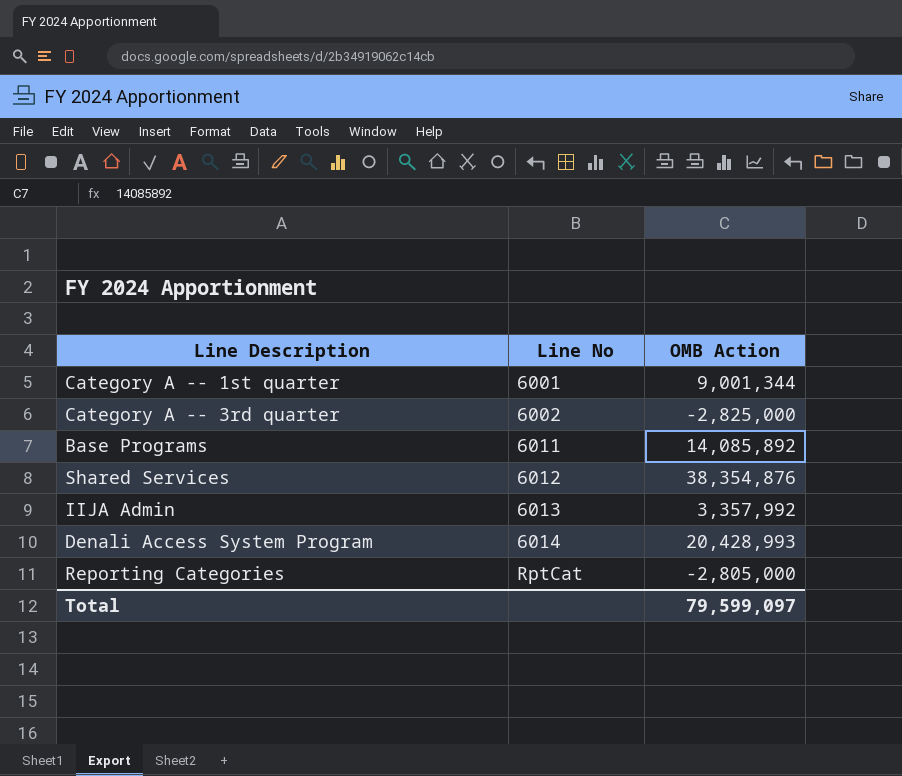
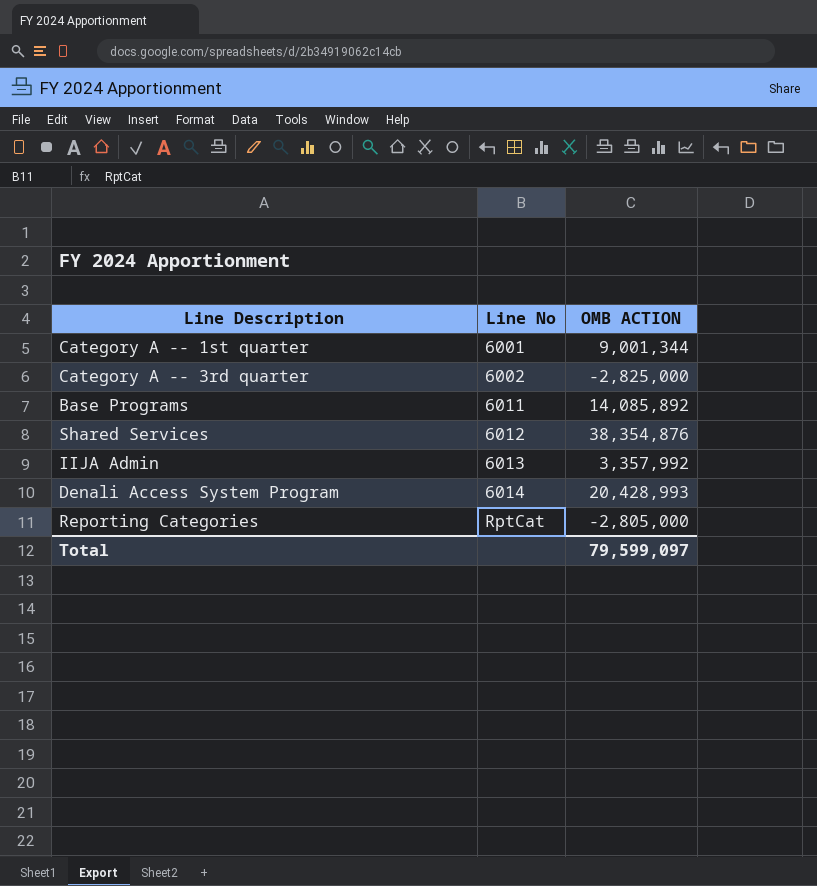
column name: OMB Action -> OMB ACTION

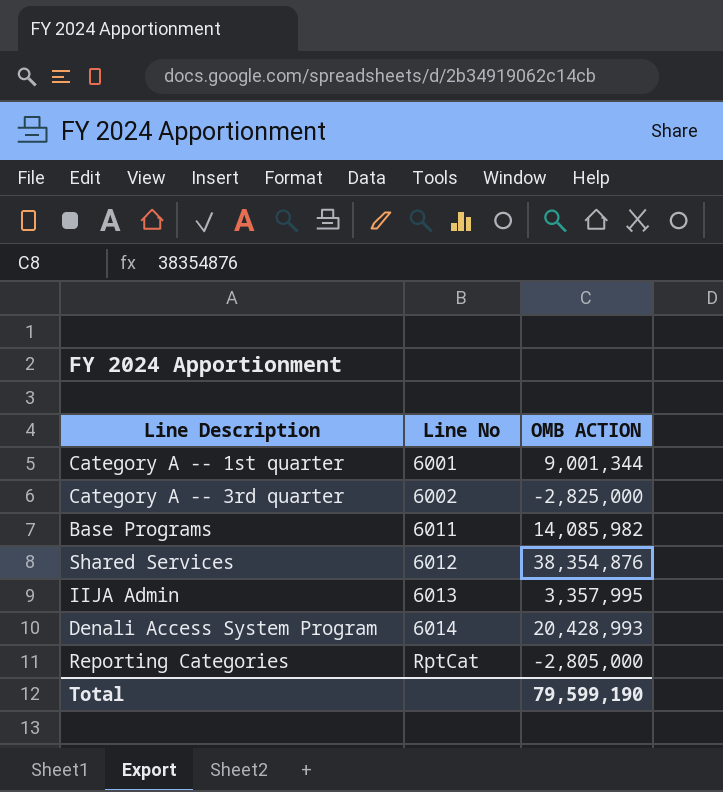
Base Programs | OMB ACTION: 14,085,892 -> 14,085,982
IIJA Admin | OMB ACTION: 3,357,992 -> 3,357,995
Total | OMB ACTION: 79,599,097 -> 79,599,190

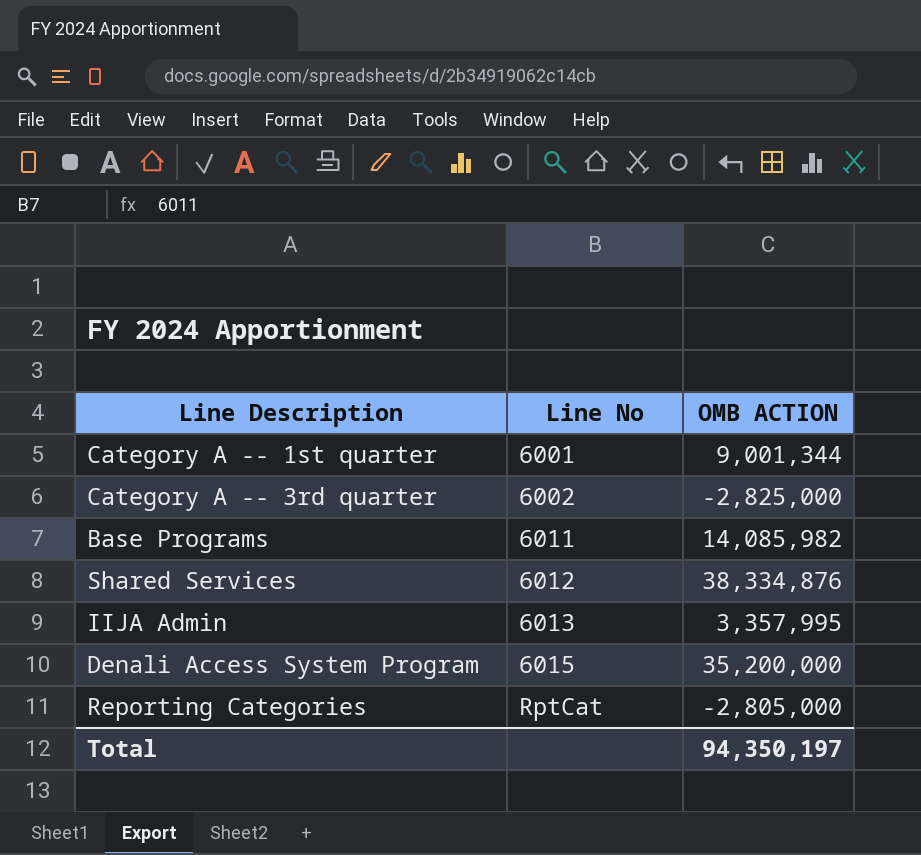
Shared Services | OMB ACTION: 38,354,876 -> 38,334,876
Denali Access System Program | Line No: 6014 -> 6015
Denali Access System Program | OMB ACTION: 20,428,993 -> 35,200,000
Total | OMB ACTION: 79,599,190 -> 94,350,197

